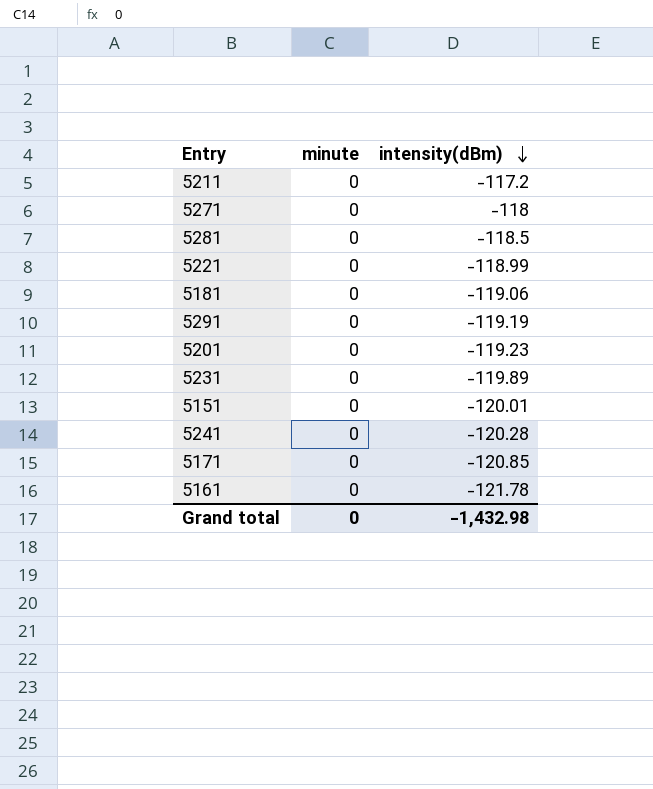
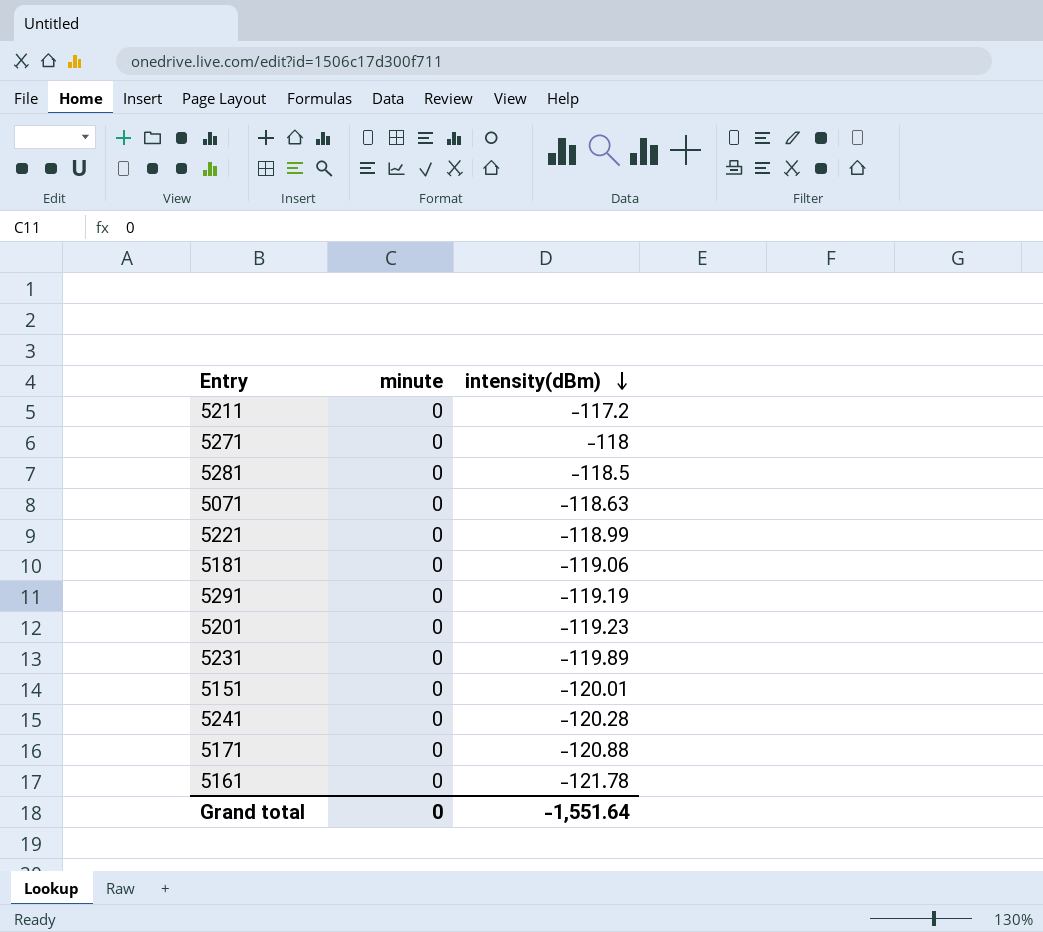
row 5071: none -> 0 | -118.63
5171 | intensity(dBm): -120.85 -> -120.88
Grand total | intensity(dBm): -1,432.98 -> -1,551.64

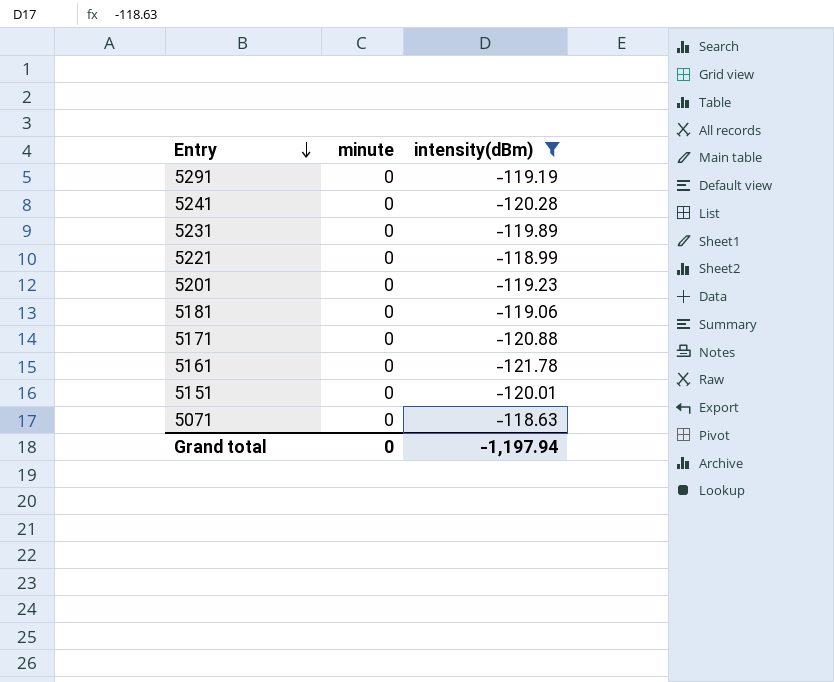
filter: none -> intensity(dBm) <= -118.63
row order: intensity(dBm) descending -> Entry descending
Grand total | intensity(dBm): -1,551.64 -> -1,197.94

